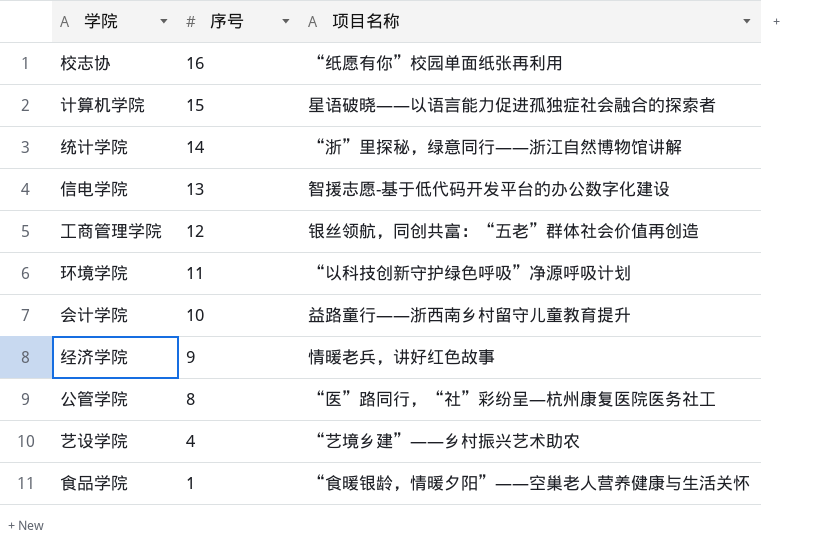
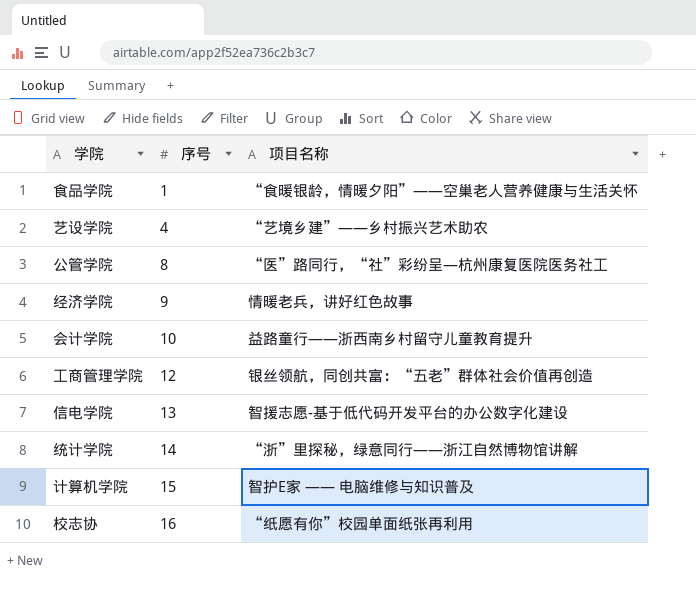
row order: 序号 descending -> 序号 ascending
row 环境学院: 11 | “以科技创新守护绿色呼吸”净源呼吸计划 -> none
计算机学院 | 项目名称: 星语破晓——以语言能力促进孤独症社会融合的探索者 -> 智护E家 —— 电脑维修与知识普及

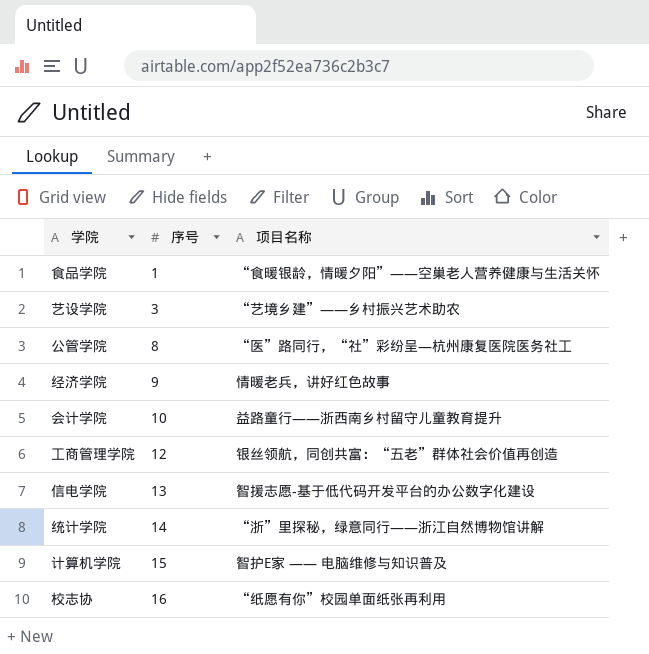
艺设学院 | 序号: 4 -> 3

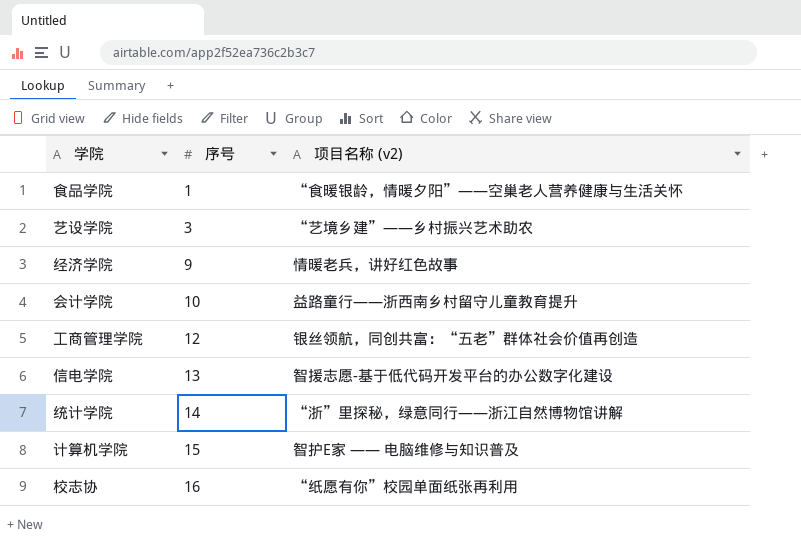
column name: 项目名称 -> 项目名称 (v2)
row 公管学院: 8 | “医”路同行，“社”彩纷呈—杭州康复医院医务社工 -> none

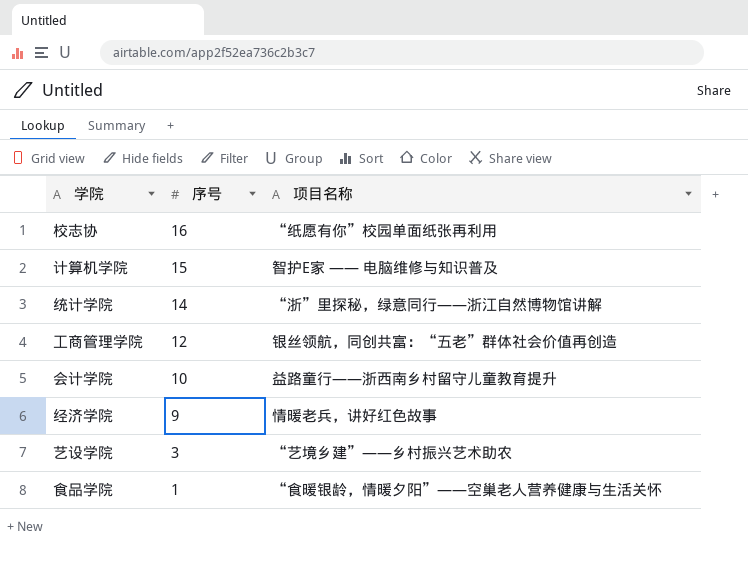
row order: 序号 ascending -> 序号 descending
column name: 项目名称 (v2) -> 项目名称
row 信电学院: 13 | 智援志愿-基于低代码开发平台的办公数字化建设 -> none

